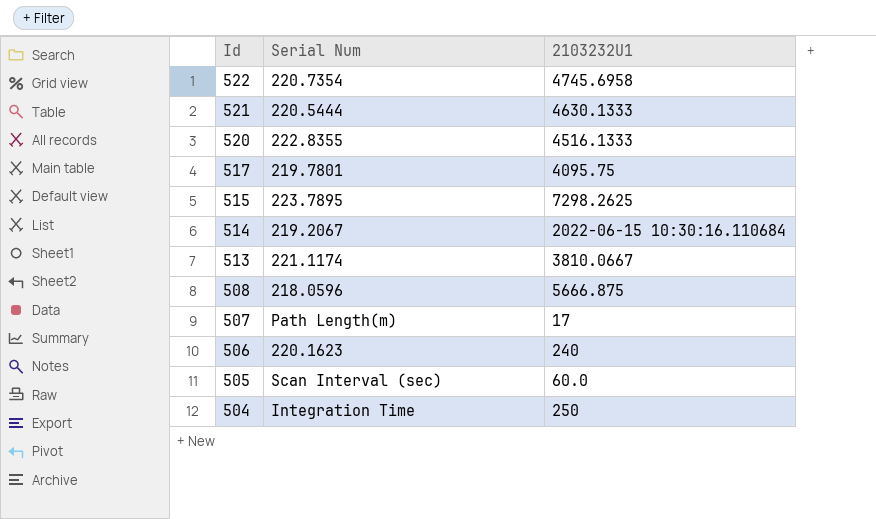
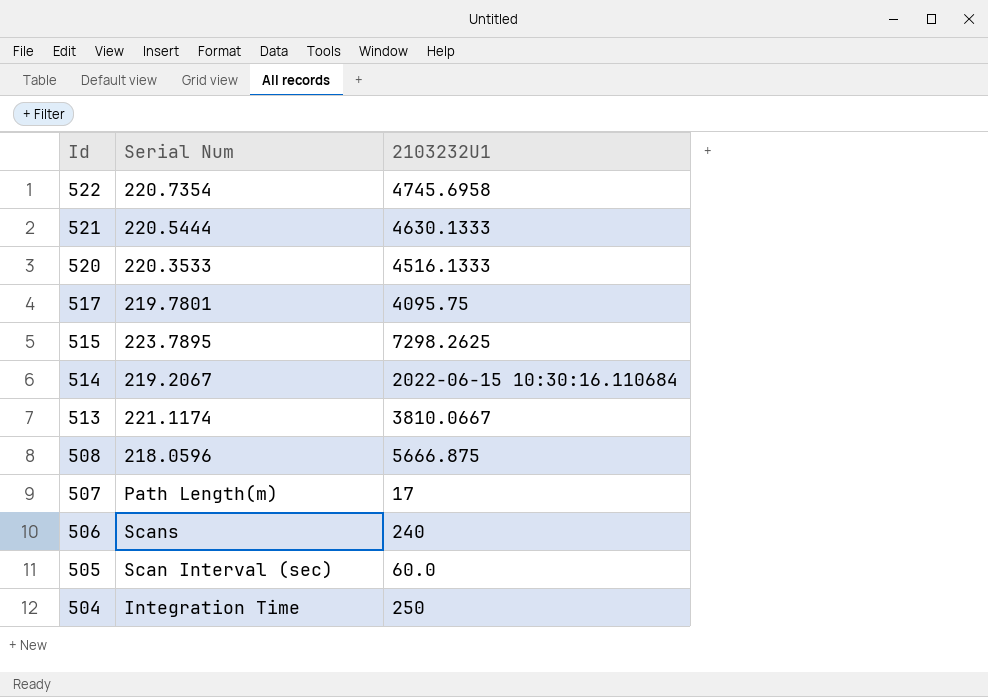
520 | Serial Num: 222.8355 -> 220.3533
506 | Serial Num: 220.1623 -> Scans

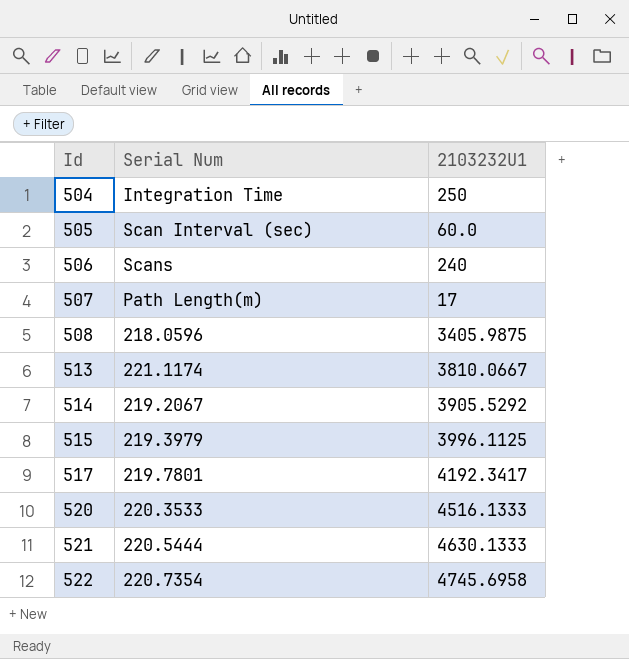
row order: Id descending -> Id ascending
508 | 2103232U1: 5666.875 -> 3405.9875
514 | 2103232U1: 2022-06-15 10:30:16.110684 -> 3905.5292
515 | Serial Num: 223.7895 -> 219.3979
515 | 2103232U1: 7298.2625 -> 3996.1125
517 | 2103232U1: 4095.75 -> 4192.3417

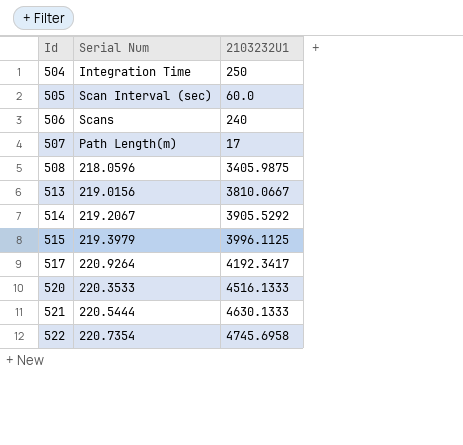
513 | Serial Num: 221.1174 -> 219.0156
517 | Serial Num: 219.7801 -> 220.9264

